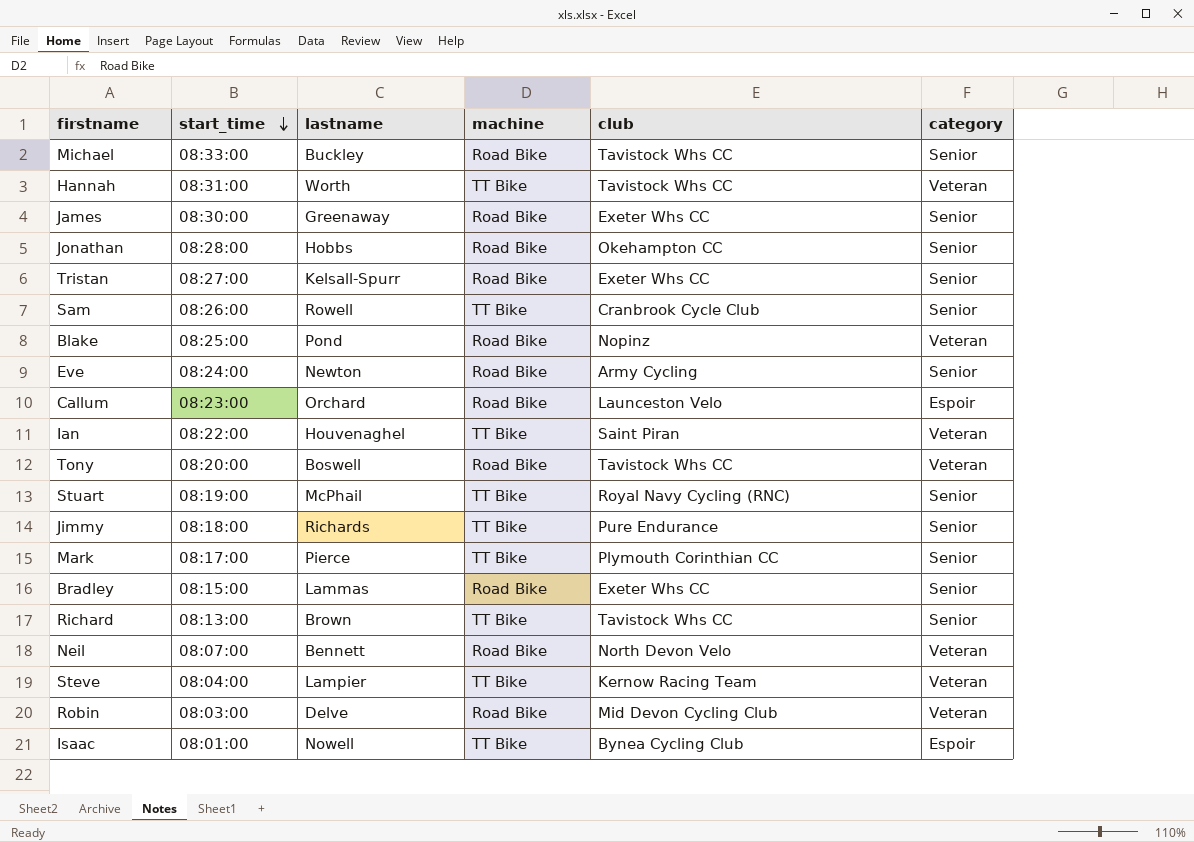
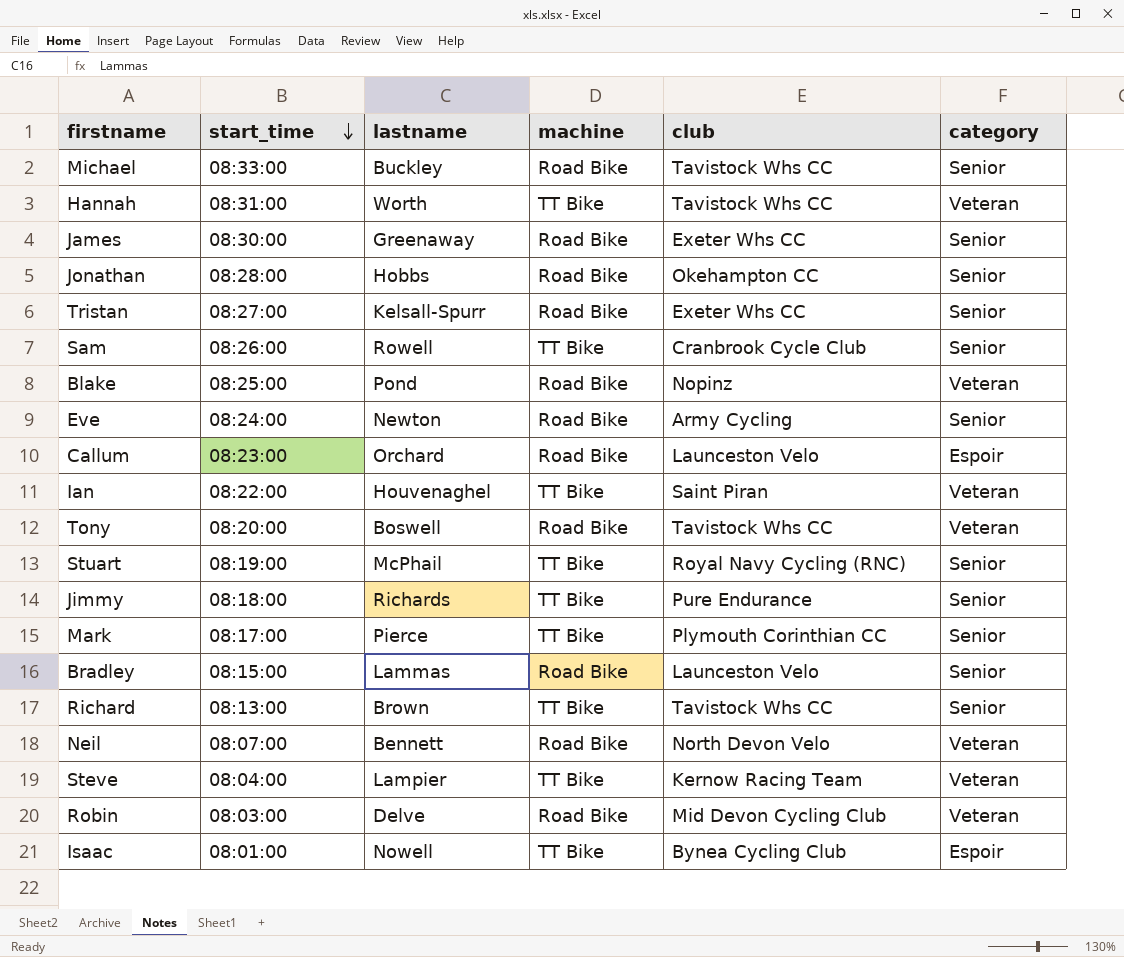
Bradley | club: Exeter Whs CC -> Launceston Velo

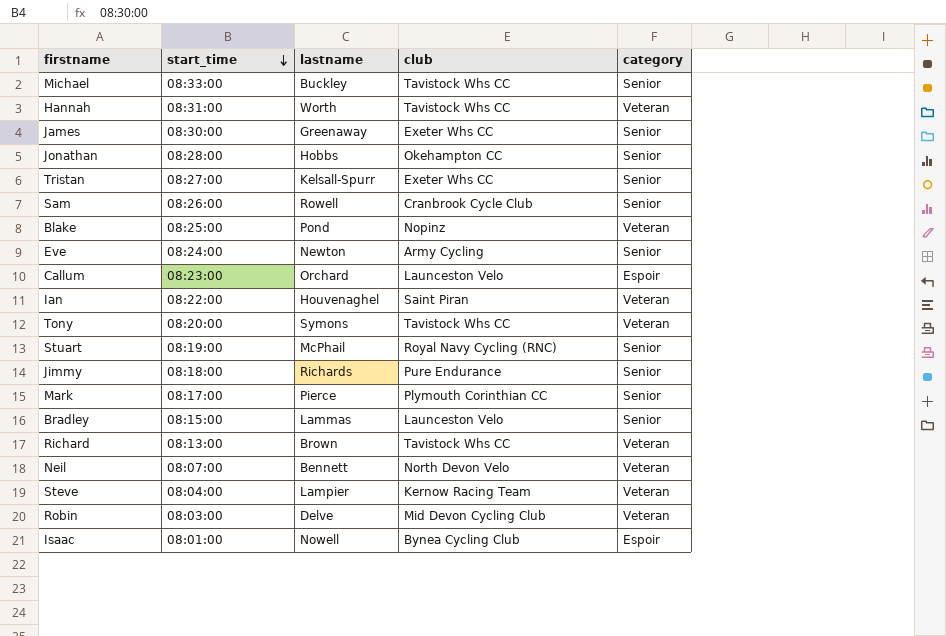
column machine | position: 4 -> none
Tony | lastname: Boswell -> Symons
Richard | category: Senior -> Veteran

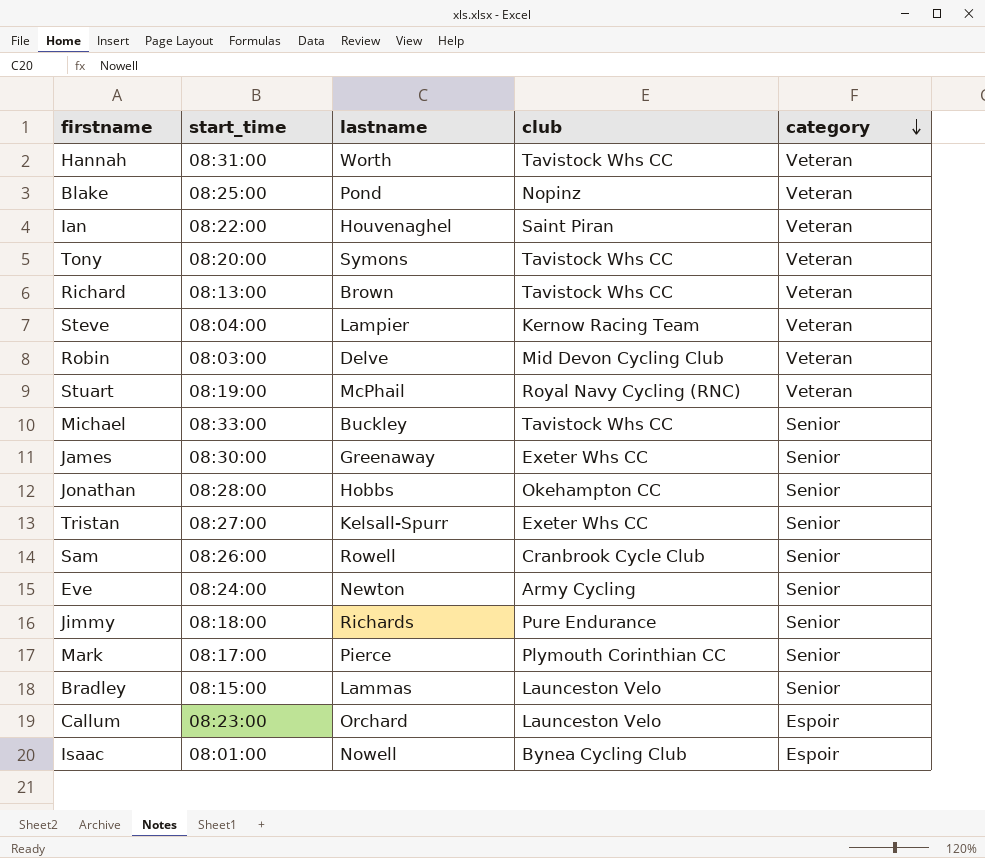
row order: start_time descending -> category descending
row Neil: 08:07:00 | Bennett | North Devon Velo | Veteran -> none
Stuart | category: Senior -> Veteran

